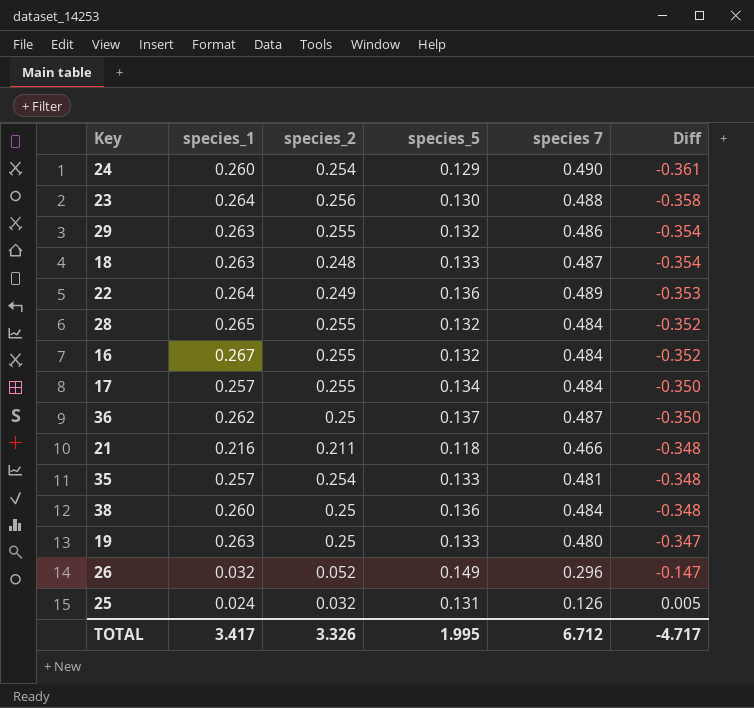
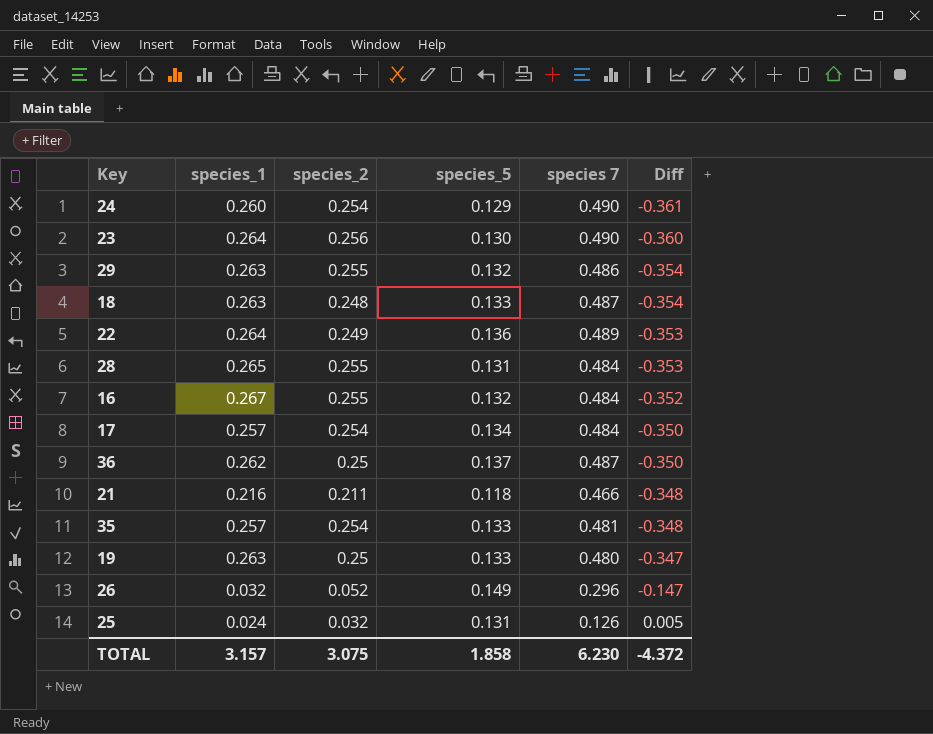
row 38: 0.260 | 0.25 | 0.136 | 0.484 | -0.348 -> none
23 | species 7: 0.488 -> 0.490
23 | Diff: -0.358 -> -0.360
28 | species_5: 0.132 -> 0.131
28 | Diff: -0.352 -> -0.353
17 | species_2: 0.255 -> 0.254
TOTAL | species_1: 3.417 -> 3.157
TOTAL | species_2: 3.326 -> 3.075
TOTAL | species_5: 1.995 -> 1.858
TOTAL | species 7: 6.712 -> 6.230
TOTAL | Diff: -4.717 -> -4.372

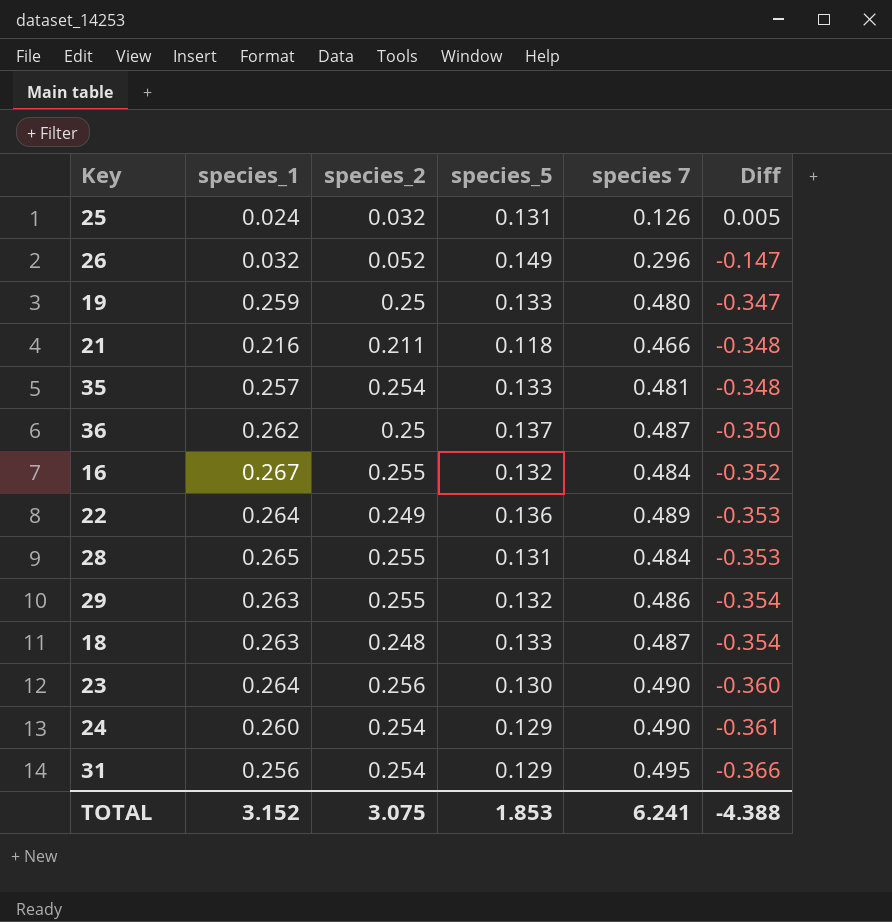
row order: Diff ascending -> Diff descending
row 17: 0.257 | 0.254 | 0.134 | 0.484 | -0.350 -> none
19 | species_1: 0.263 -> 0.259
row 31: none -> 0.256 | 0.254 | 0.129 | 0.495 | -0.366
TOTAL | species_1: 3.157 -> 3.152
TOTAL | species_5: 1.858 -> 1.853
TOTAL | species 7: 6.230 -> 6.241
TOTAL | Diff: -4.372 -> -4.388

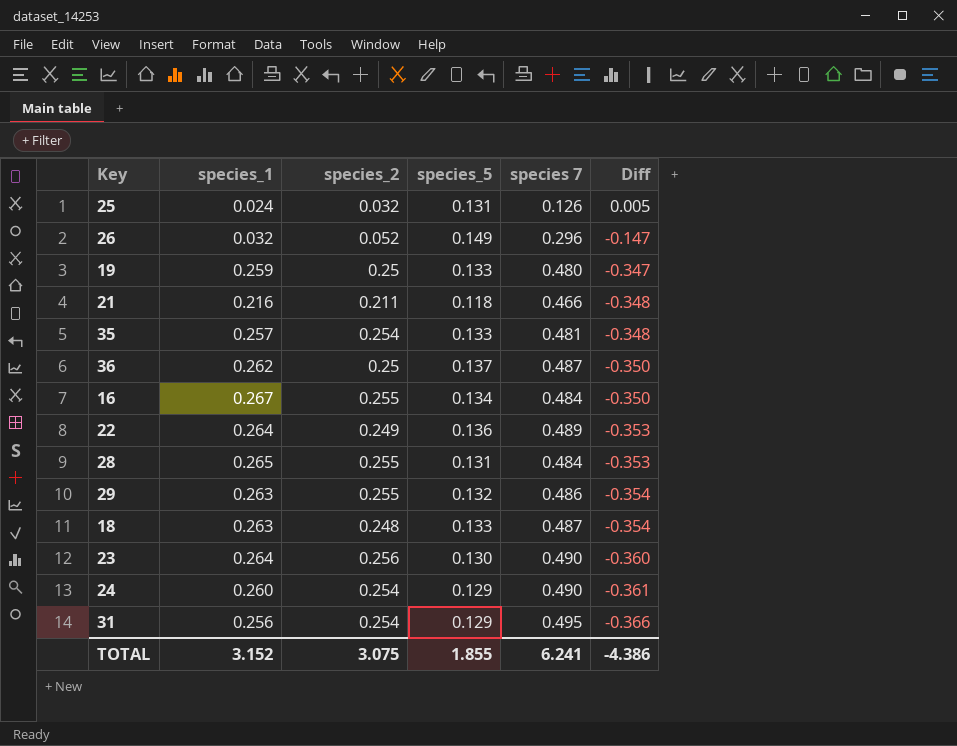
16 | species_5: 0.132 -> 0.134
16 | Diff: -0.352 -> -0.350
TOTAL | species_5: 1.853 -> 1.855
TOTAL | Diff: -4.388 -> -4.386

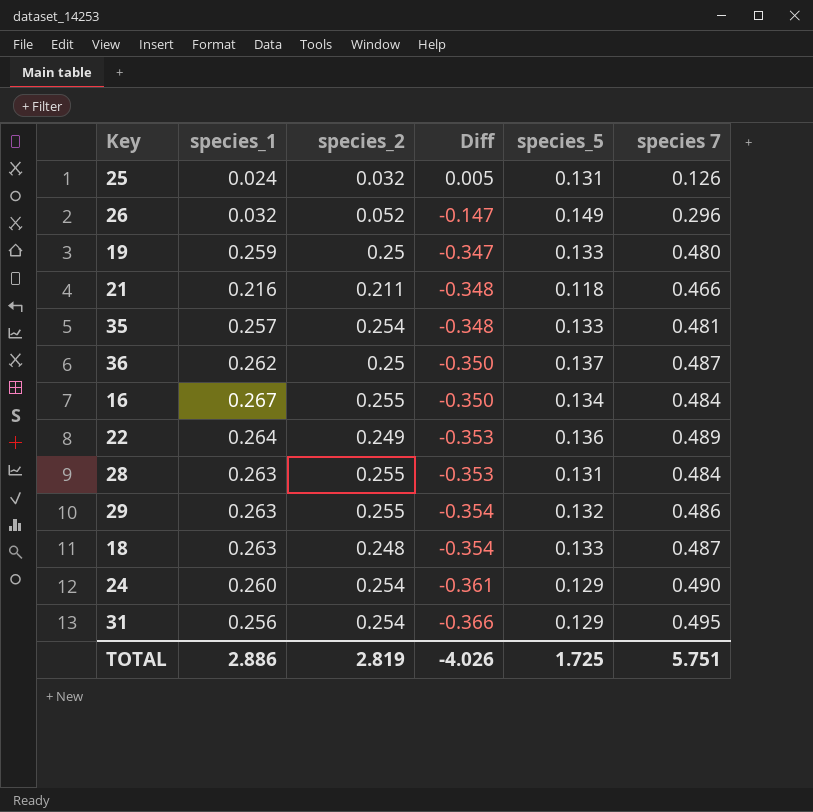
column Diff | position: 6 -> 4
row 23: 0.264 | 0.256 | 0.130 | 0.490 | -0.360 -> none
28 | species_1: 0.265 -> 0.263
TOTAL | species_1: 3.152 -> 2.886
TOTAL | species_2: 3.075 -> 2.819
TOTAL | Diff: -4.386 -> -4.026
TOTAL | species_5: 1.855 -> 1.725
TOTAL | species 7: 6.241 -> 5.751

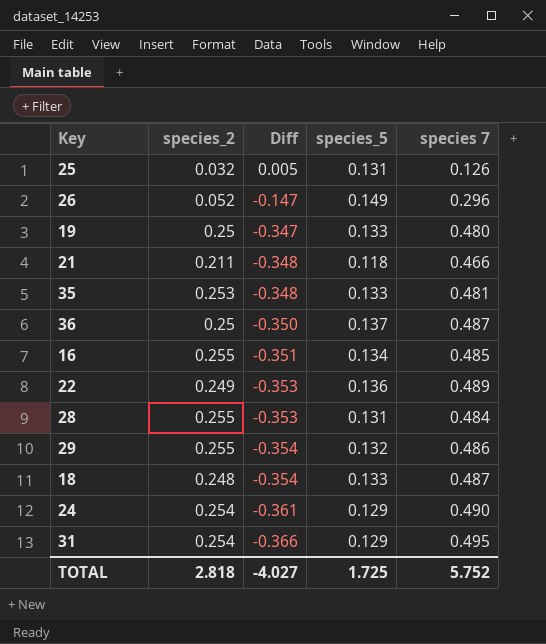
column species_1 | position: 2 -> none
35 | species_2: 0.254 -> 0.253
16 | Diff: -0.350 -> -0.351
16 | species 7: 0.484 -> 0.485
TOTAL | species_2: 2.819 -> 2.818
TOTAL | Diff: -4.026 -> -4.027
TOTAL | species 7: 5.751 -> 5.752

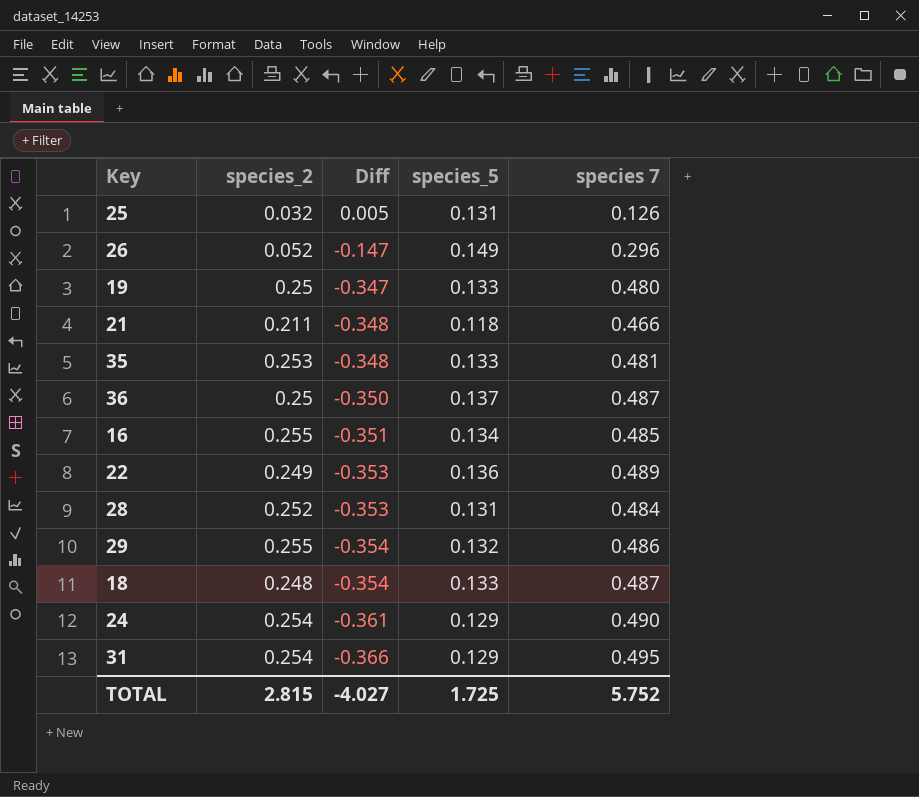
28 | species_2: 0.255 -> 0.252
TOTAL | species_2: 2.818 -> 2.815

